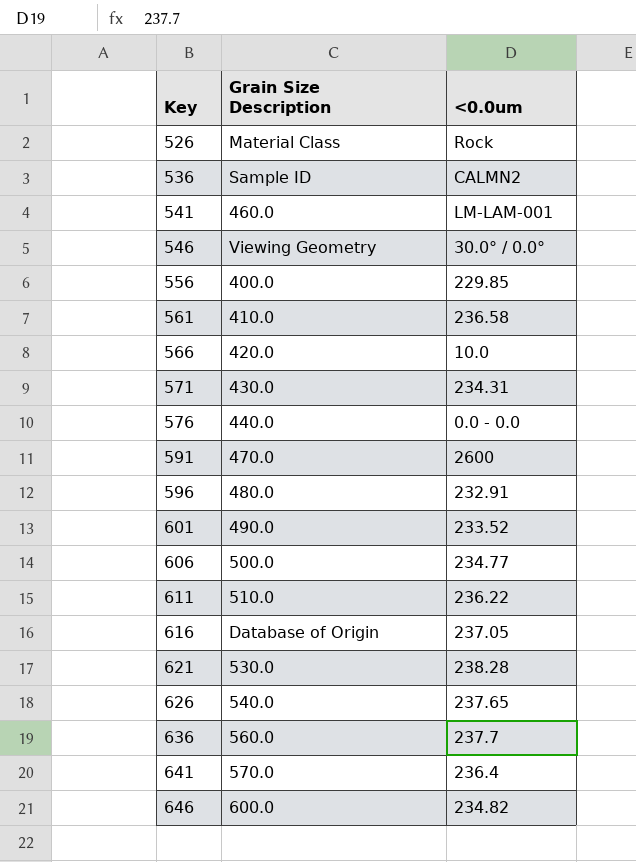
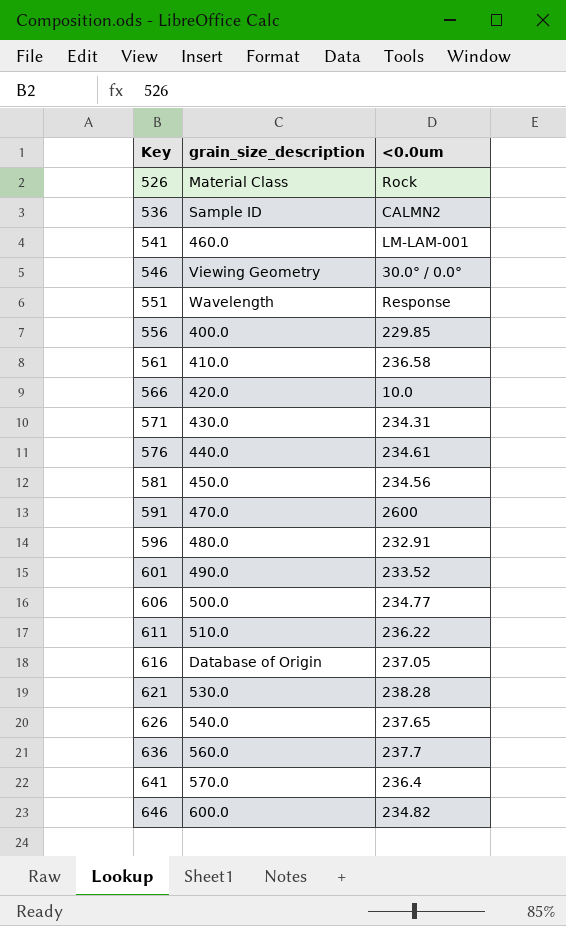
column name: Grain Size Description -> grain_size_description
row 551: none -> Wavelength | Response
576 | <0.0um: 0.0 - 0.0 -> 234.61
row 581: none -> 450.0 | 234.56

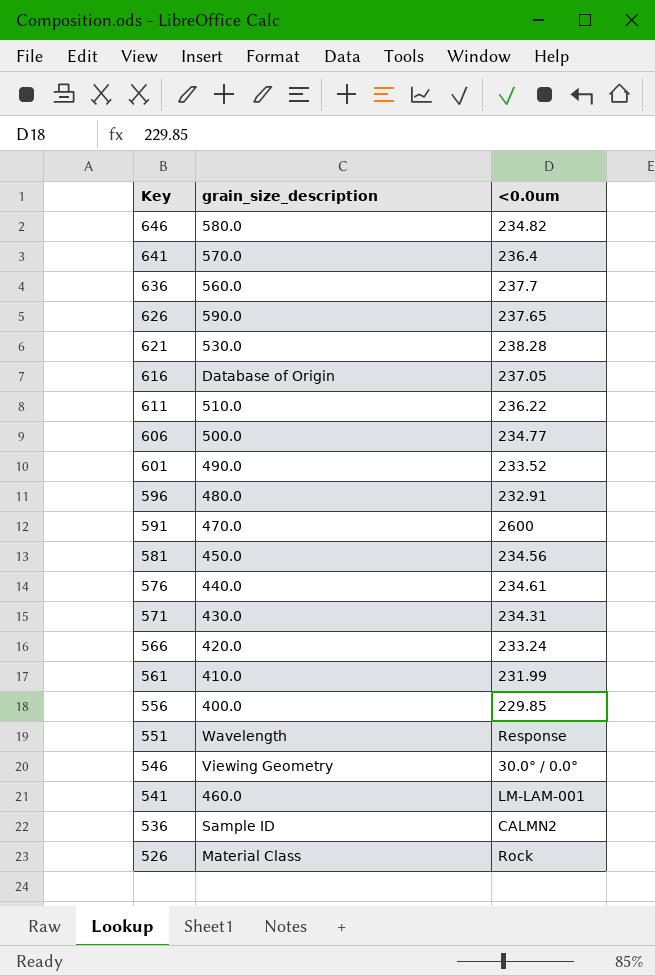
row order: Key ascending -> Key descending
646 | grain_size_description: 600.0 -> 580.0
626 | grain_size_description: 540.0 -> 590.0
566 | <0.0um: 10.0 -> 233.24
561 | <0.0um: 236.58 -> 231.99

